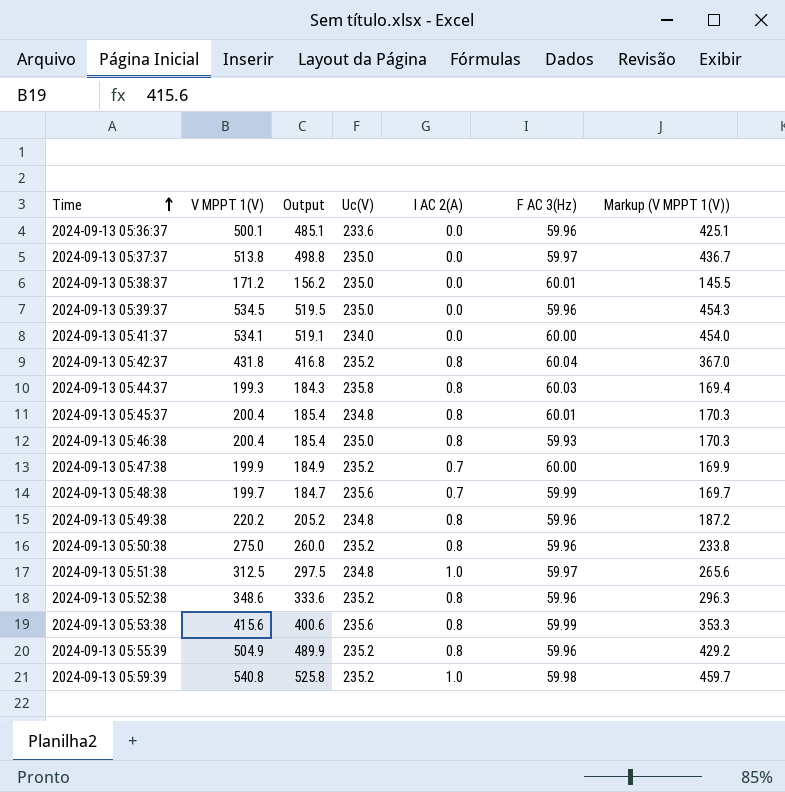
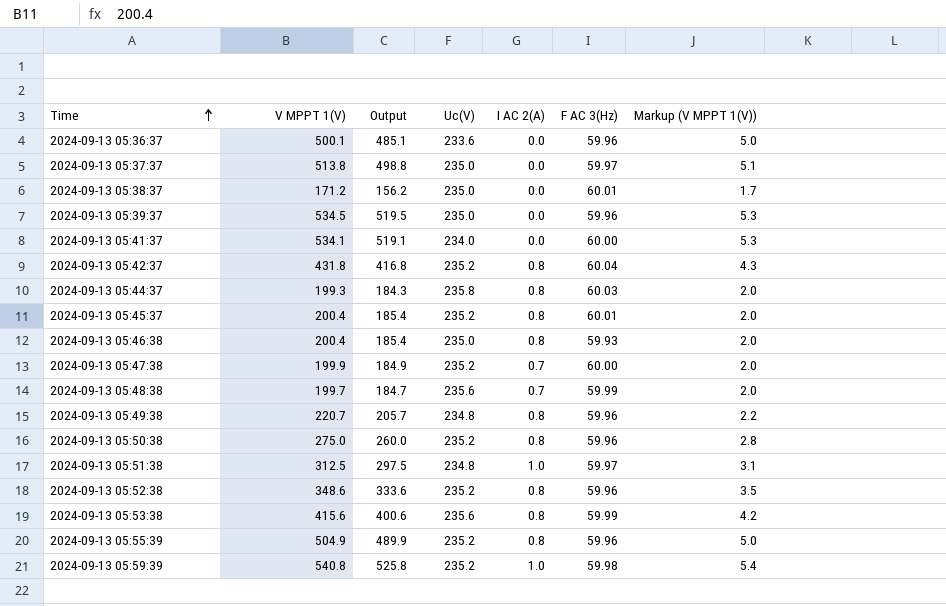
column Markup (V MPPT 1(V)) | formula: [V MPPT 1(V)] * 0.85 -> [V MPPT 1(V)] * 0.01
2024-09-13 05:45:37 | Uc(V): 234.8 -> 235.2
2024-09-13 05:49:38 | V MPPT 1(V): 220.2 -> 220.7
2024-09-13 05:49:38 | Output: 205.2 -> 205.7

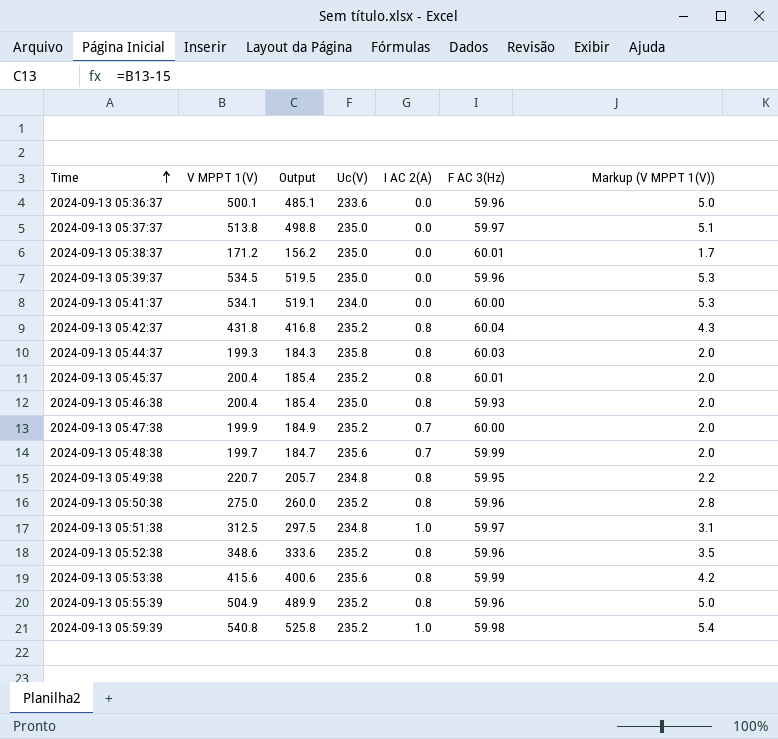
2024-09-13 05:49:38 | F AC 3(Hz): 59.96 -> 59.95

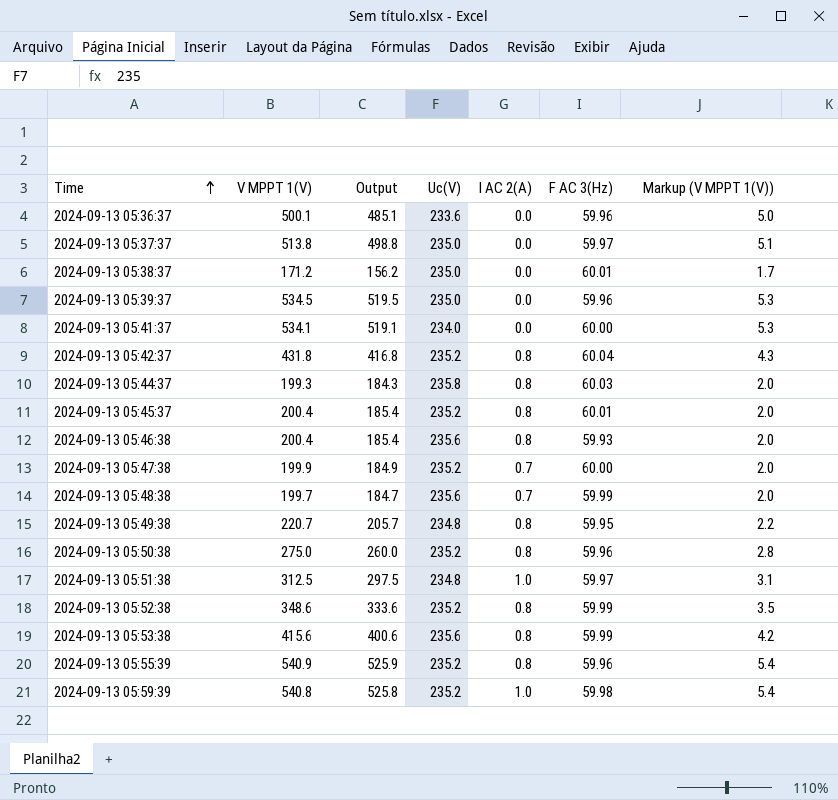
2024-09-13 05:46:38 | Uc(V): 235.0 -> 235.6
2024-09-13 05:52:38 | F AC 3(Hz): 59.96 -> 59.99
2024-09-13 05:55:39 | V MPPT 1(V): 504.9 -> 540.9
2024-09-13 05:55:39 | Output: 489.9 -> 525.9
2024-09-13 05:55:39 | Markup (V MPPT 1(V)): 5.0 -> 5.4

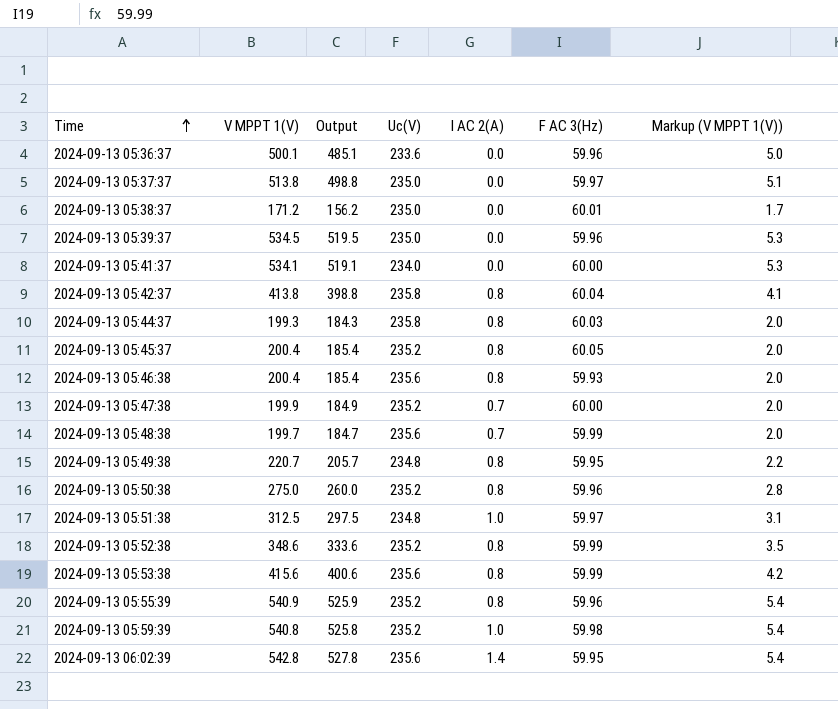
2024-09-13 05:42:37 | V MPPT 1(V): 431.8 -> 413.8
2024-09-13 05:42:37 | Output: 416.8 -> 398.8
2024-09-13 05:42:37 | Uc(V): 235.2 -> 235.8
2024-09-13 05:42:37 | Markup (V MPPT 1(V)): 4.3 -> 4.1
2024-09-13 05:45:37 | F AC 3(Hz): 60.01 -> 60.05
row 2024-09-13 06:02:39: none -> 542.8 | 527.8 | 235.6 | 1.4 | 59.95 | 5.4

